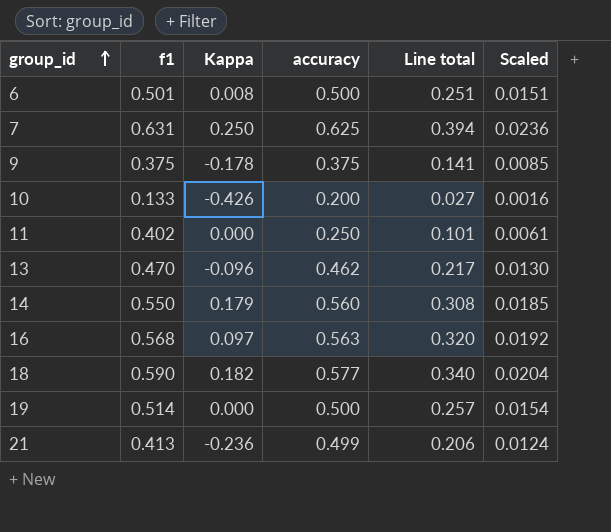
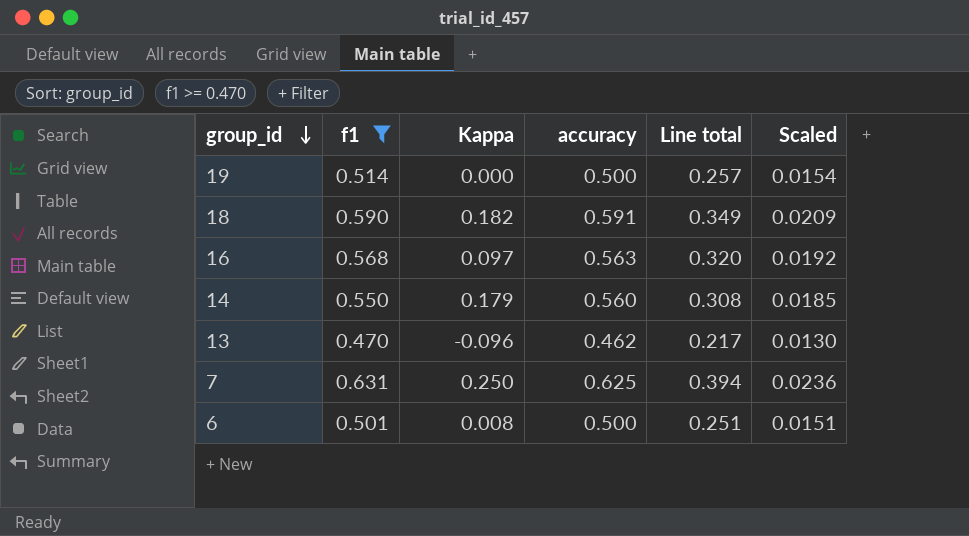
filter: none -> f1 >= 0.470
row order: group_id ascending -> group_id descending
18 | accuracy: 0.577 -> 0.591
18 | Line total: 0.340 -> 0.349
18 | Scaled: 0.0204 -> 0.0209

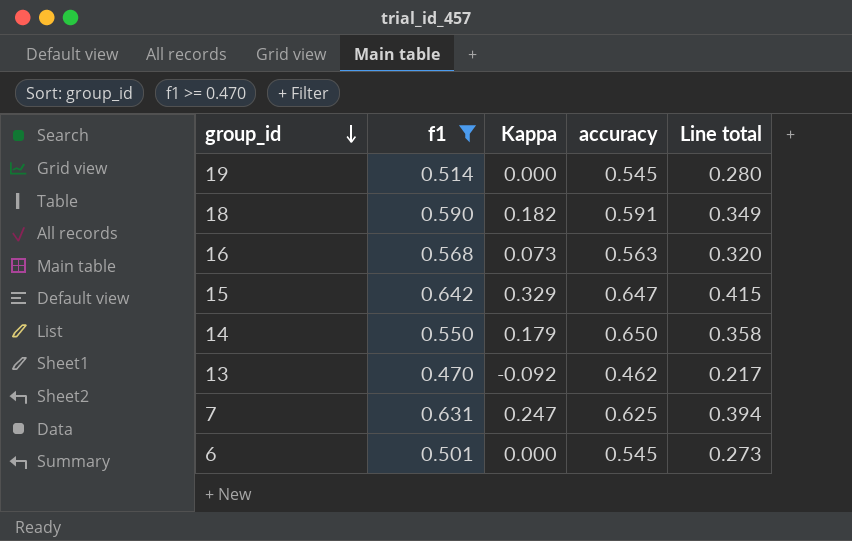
column Scaled | formula: [Line total] * 0.06 -> none
19 | accuracy: 0.500 -> 0.545
19 | Line total: 0.257 -> 0.280
16 | Kappa: 0.097 -> 0.073
row 15: none -> 0.642 | 0.329 | 0.647 | 0.415
14 | accuracy: 0.560 -> 0.650
14 | Line total: 0.308 -> 0.358
13 | Kappa: -0.096 -> -0.092
7 | Kappa: 0.250 -> 0.247
6 | Kappa: 0.008 -> 0.000
6 | accuracy: 0.500 -> 0.545
6 | Line total: 0.251 -> 0.273

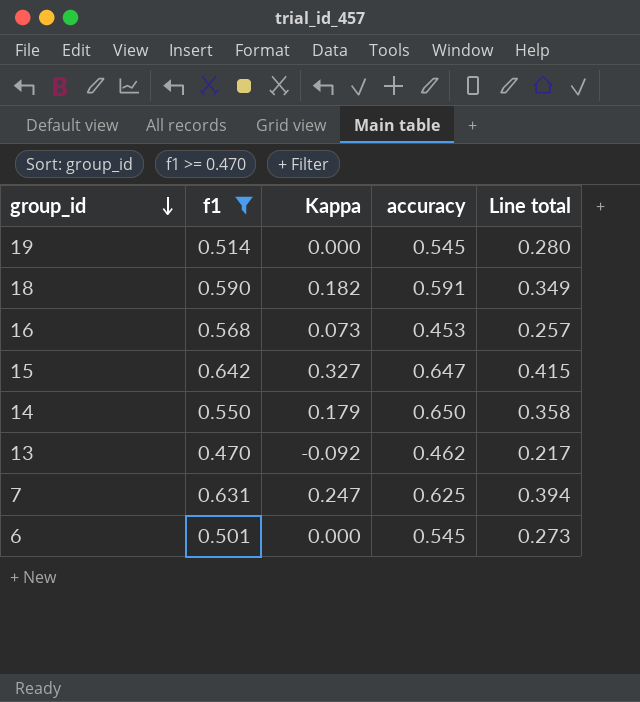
16 | accuracy: 0.563 -> 0.453
16 | Line total: 0.320 -> 0.257
15 | Kappa: 0.329 -> 0.327

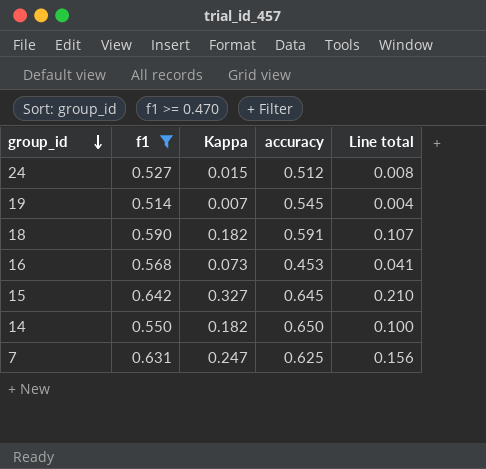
column Line total | formula: [f1] * [accuracy] -> [f1] * [Kappa]
row 13: 0.470 | -0.092 | 0.462 | 0.217 -> none
row 6: 0.501 | 0.000 | 0.545 | 0.273 -> none
row 24: none -> 0.527 | 0.015 | 0.512 | 0.008
19 | Kappa: 0.000 -> 0.007
15 | accuracy: 0.647 -> 0.645
14 | Kappa: 0.179 -> 0.182

